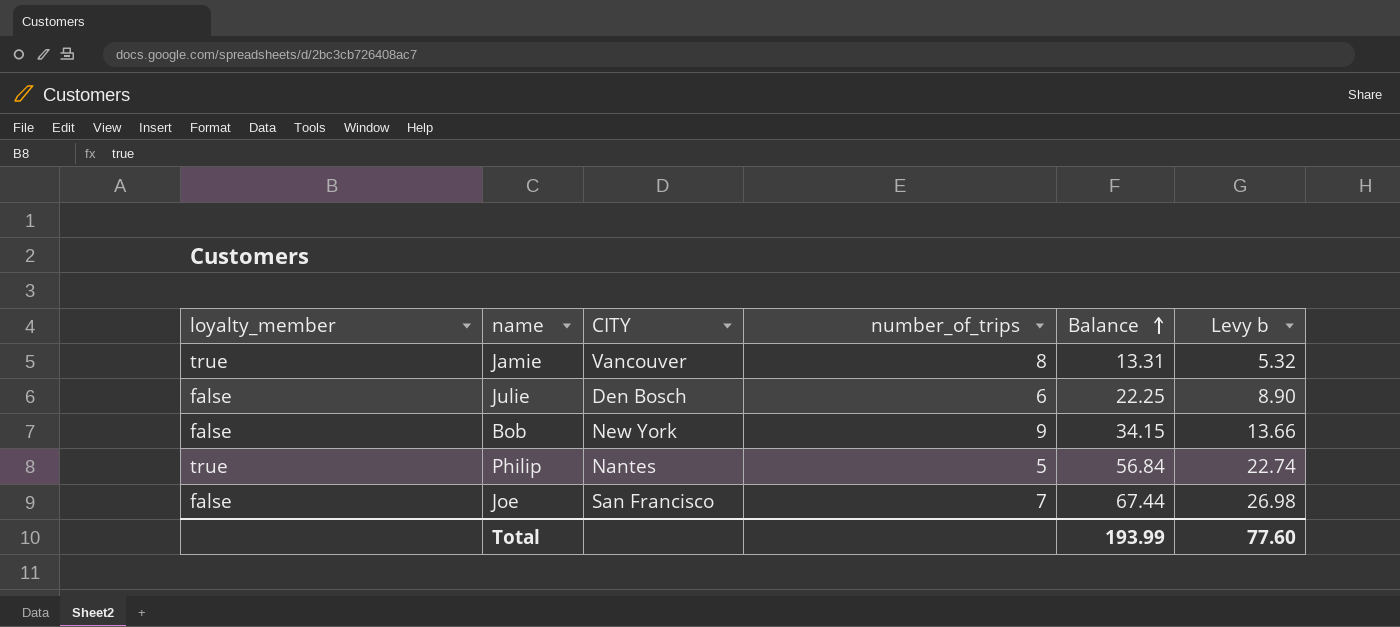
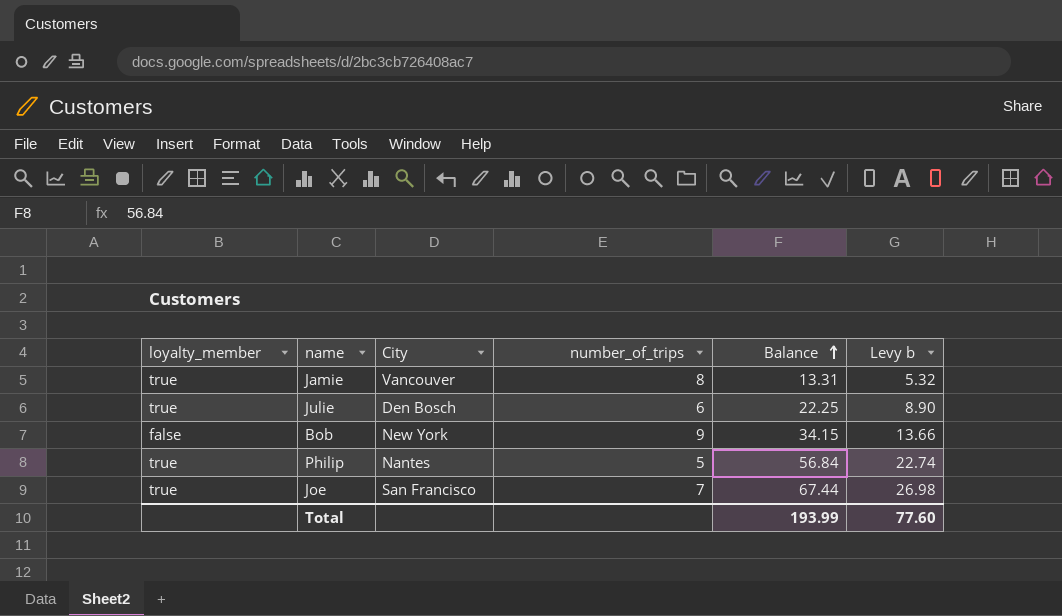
column name: CITY -> City
Julie | loyalty_member: false -> true
Joe | loyalty_member: false -> true

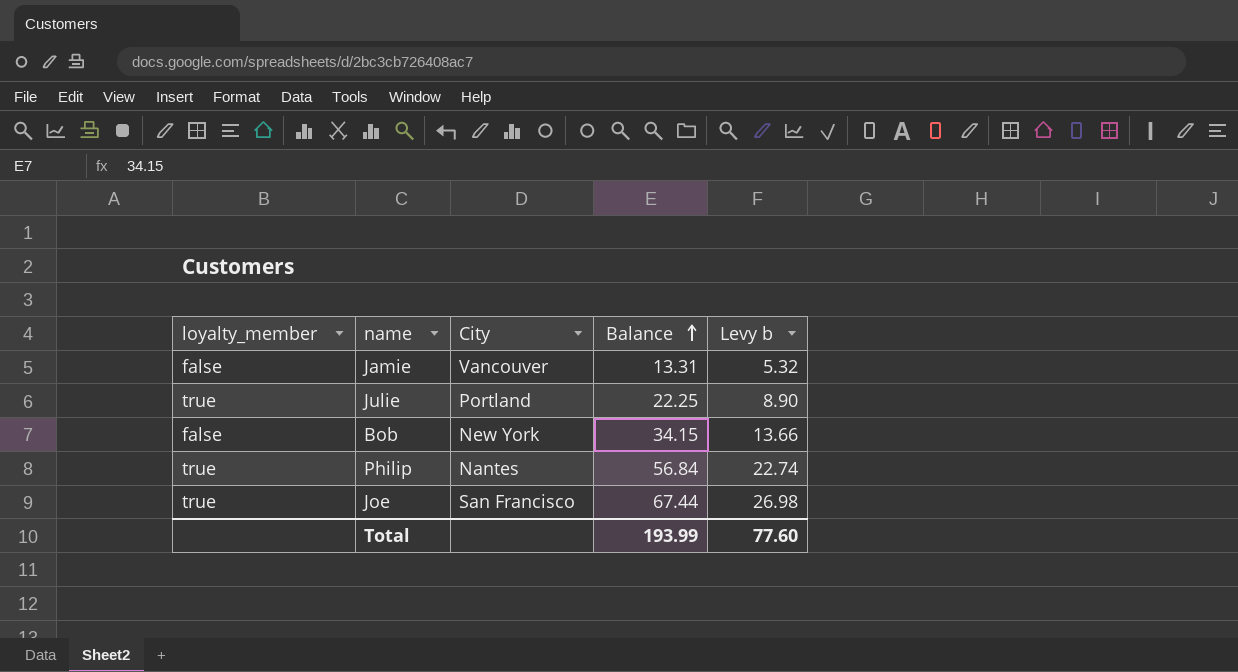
column number_of_trips | position: 4 -> none
Jamie | loyalty_member: true -> false
Julie | City: Den Bosch -> Portland

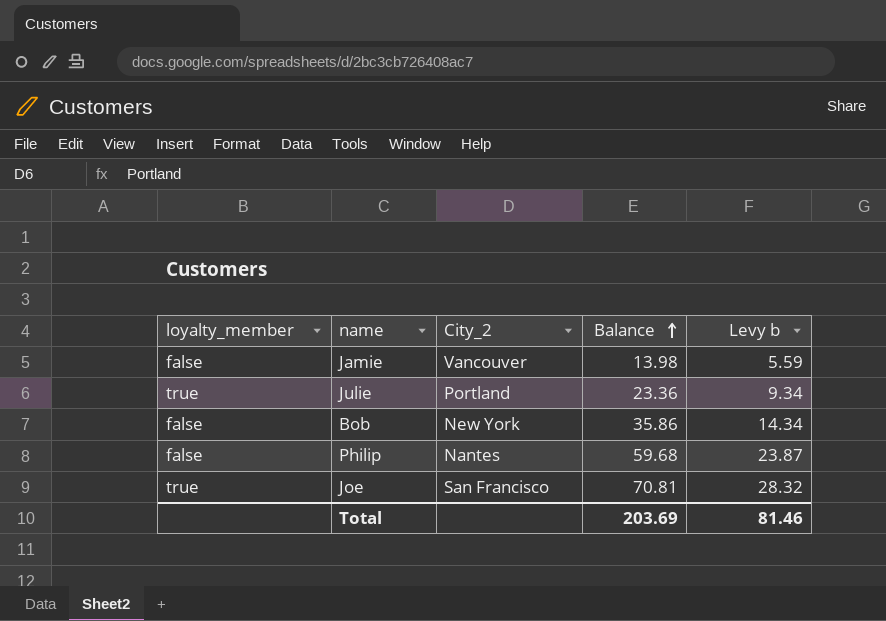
column name: City -> City_2
Jamie | Balance: 13.31 -> 13.98
Jamie | Levy b: 5.32 -> 5.59
Julie | Balance: 22.25 -> 23.36
Julie | Levy b: 8.90 -> 9.34
Bob | Balance: 34.15 -> 35.86
Bob | Levy b: 13.66 -> 14.34
Philip | loyalty_member: true -> false
Philip | Balance: 56.84 -> 59.68
Philip | Levy b: 22.74 -> 23.87
Joe | Balance: 67.44 -> 70.81
Joe | Levy b: 26.98 -> 28.32
Total | Balance: 193.99 -> 203.69
Total | Levy b: 77.60 -> 81.46

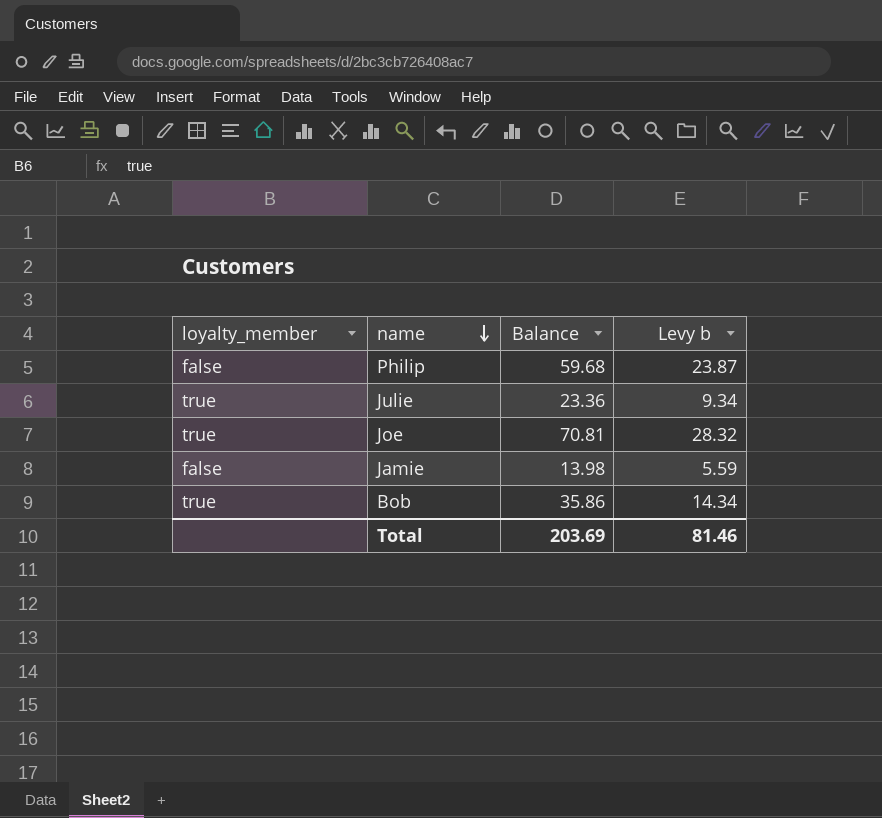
row order: Balance ascending -> name descending
column City_2 | position: 3 -> none
Bob | loyalty_member: false -> true

